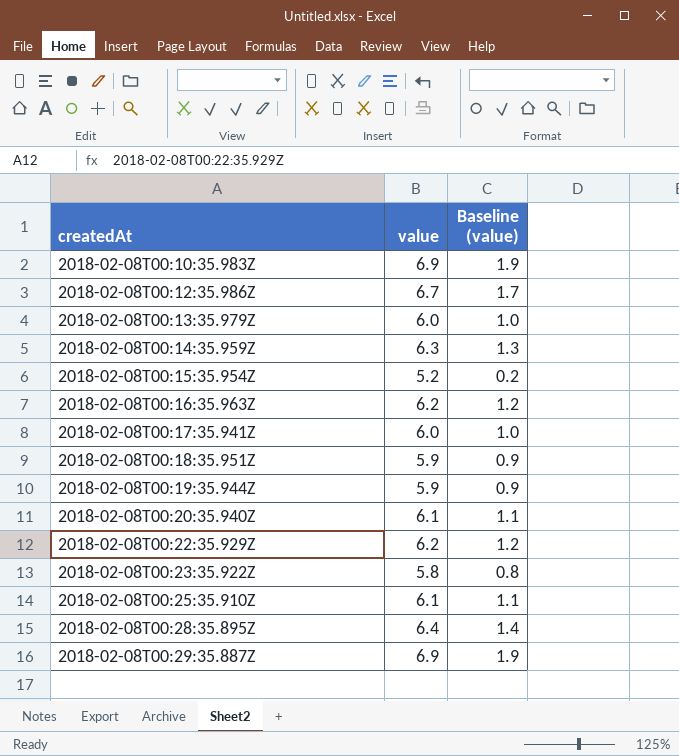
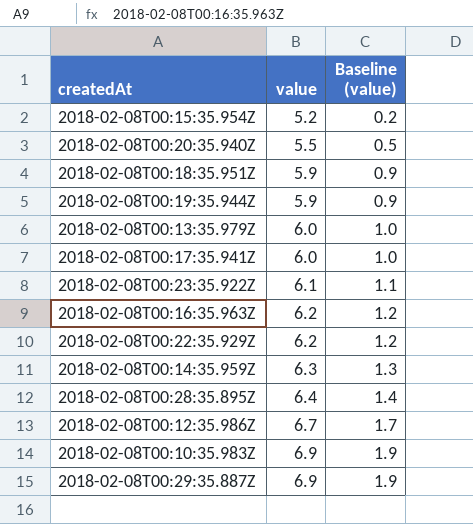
row order: createdAt ascending -> value ascending
row 2018-02-08T00:25:35.910Z: 6.1 | 1.1 -> none
2018-02-08T00:20:35.940Z | value: 6.1 -> 5.5
2018-02-08T00:20:35.940Z | Baseline (value): 1.1 -> 0.5
2018-02-08T00:23:35.922Z | value: 5.8 -> 6.1
2018-02-08T00:23:35.922Z | Baseline (value): 0.8 -> 1.1

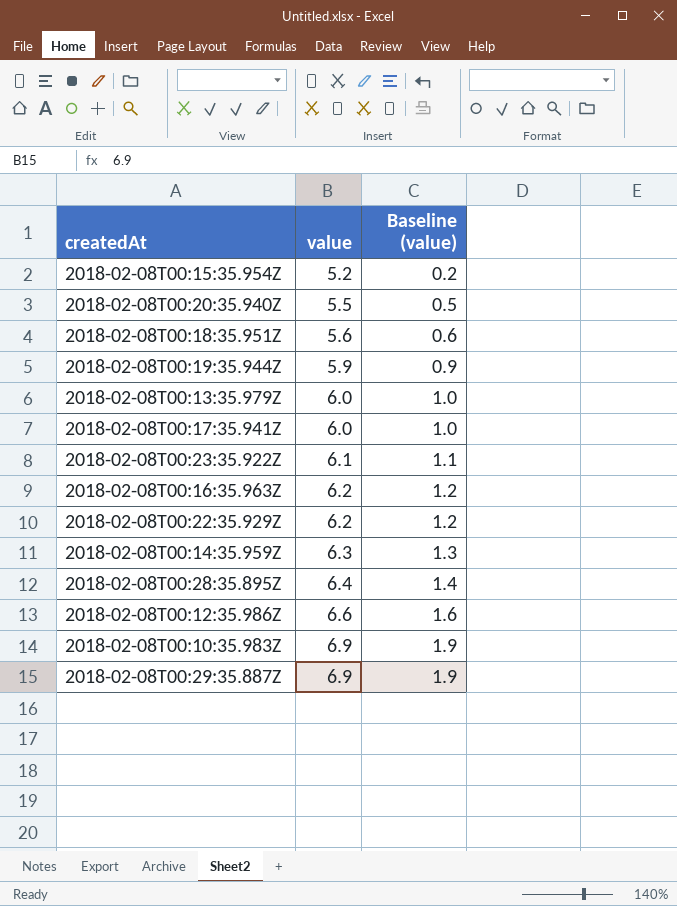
2018-02-08T00:18:35.951Z | value: 5.9 -> 5.6
2018-02-08T00:18:35.951Z | Baseline (value): 0.9 -> 0.6
2018-02-08T00:12:35.986Z | value: 6.7 -> 6.6
2018-02-08T00:12:35.986Z | Baseline (value): 1.7 -> 1.6

